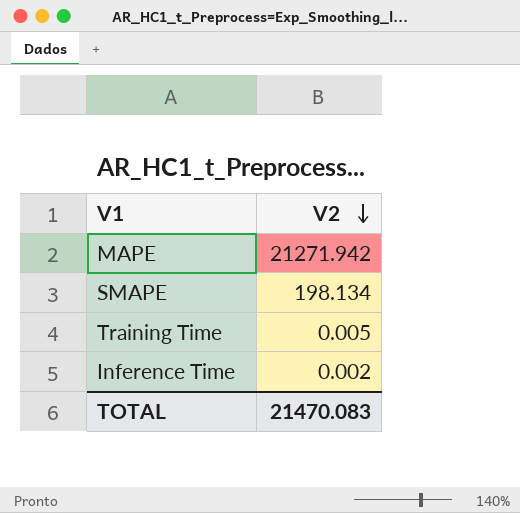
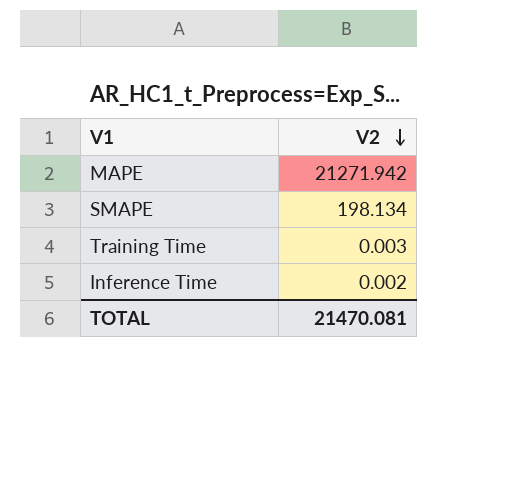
Training Time | V2: 0.005 -> 0.003
TOTAL | V2: 21470.083 -> 21470.081

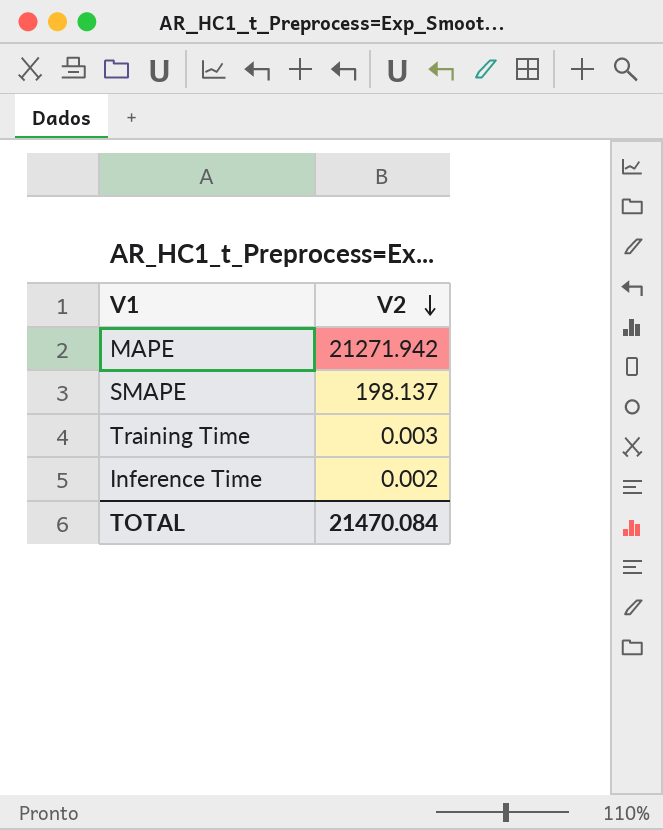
SMAPE | V2: 198.134 -> 198.137
TOTAL | V2: 21470.081 -> 21470.084

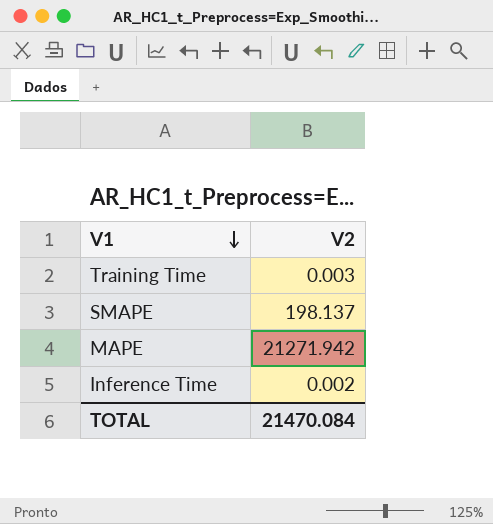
row order: V2 descending -> V1 descending

